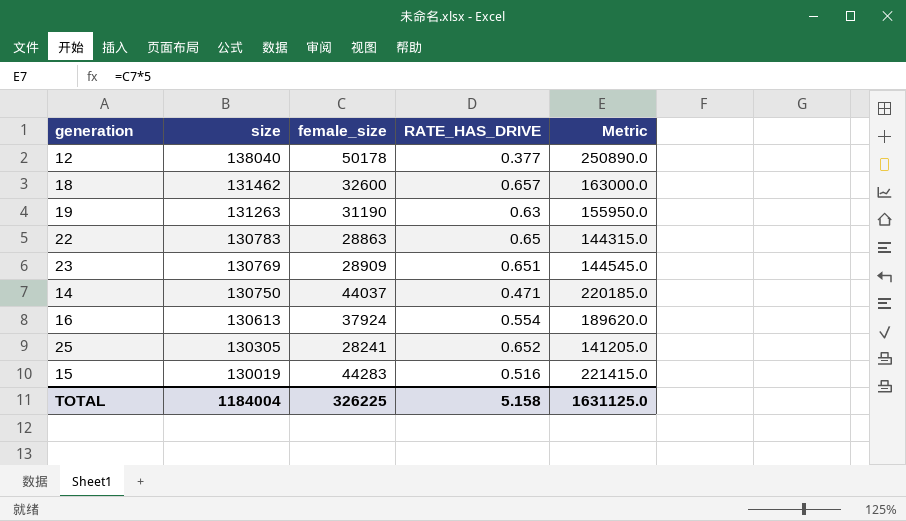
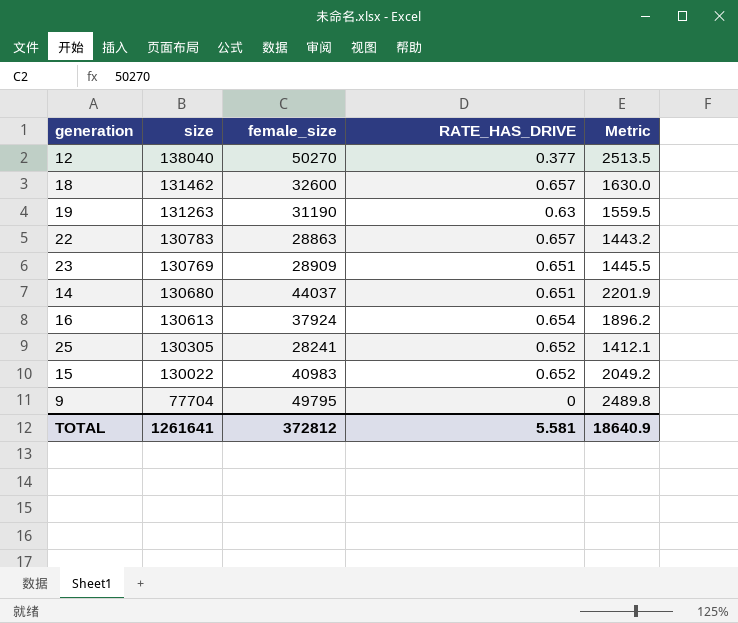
column Metric | formula: [female_size] * 5 -> [female_size] * 0.05
12 | female_size: 50178 -> 50270
22 | RATE_HAS_DRIVE: 0.65 -> 0.657
14 | size: 130750 -> 130680
14 | RATE_HAS_DRIVE: 0.471 -> 0.651
16 | RATE_HAS_DRIVE: 0.554 -> 0.654
15 | size: 130019 -> 130022
15 | female_size: 44283 -> 40983
15 | RATE_HAS_DRIVE: 0.516 -> 0.652
row 9: none -> 77704 | 49795 | 0 | 2489.8
TOTAL | size: 1184004 -> 1261641
TOTAL | female_size: 326225 -> 372812
TOTAL | RATE_HAS_DRIVE: 5.158 -> 5.581
TOTAL | Metric: 1631125.0 -> 18640.9

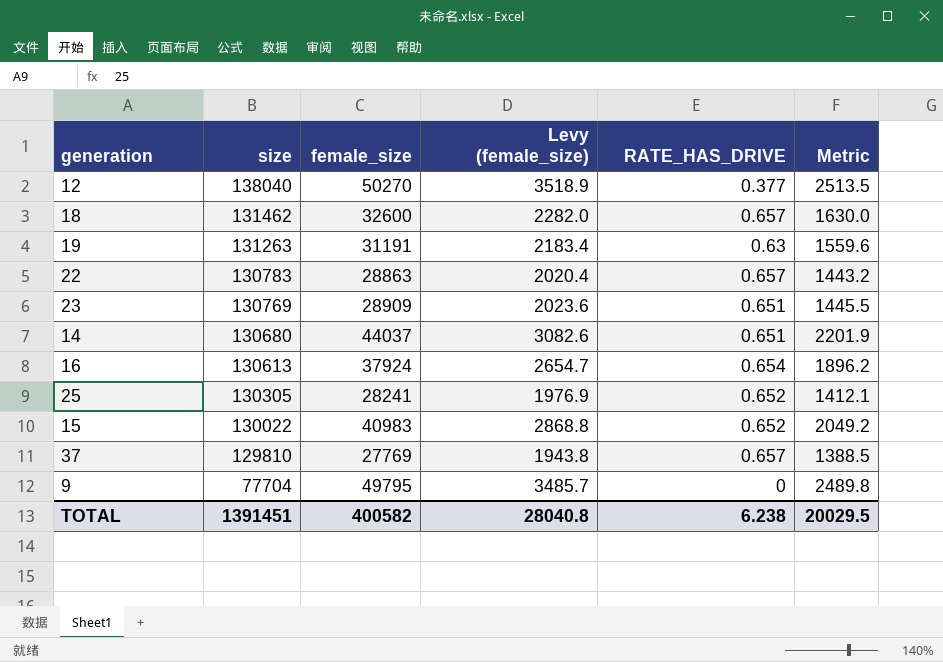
column Levy (female_size) | formula: none -> [female_size] * 0.07
19 | female_size: 31190 -> 31191
19 | Metric: 1559.5 -> 1559.6
row 37: none -> 129810 | 27769 | 1943.8 | 0.657 | 1388.5
TOTAL | size: 1261641 -> 1391451
TOTAL | female_size: 372812 -> 400582
TOTAL | RATE_HAS_DRIVE: 5.581 -> 6.238
TOTAL | Metric: 18640.9 -> 20029.5

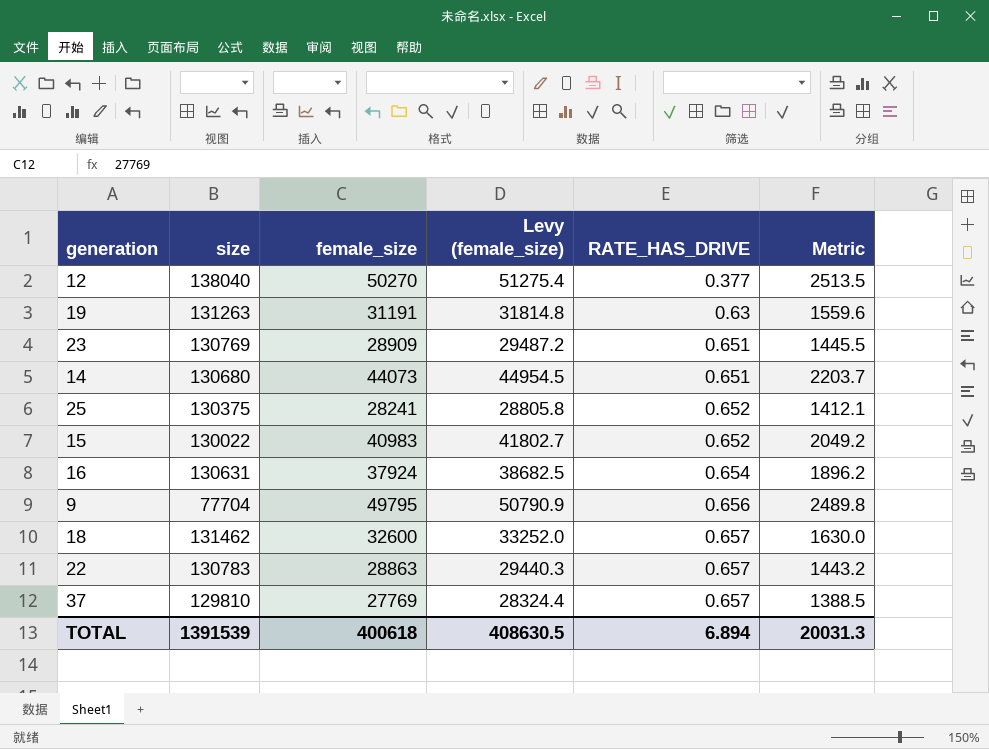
row order: size descending -> RATE_HAS_DRIVE ascending
column Levy (female_size) | formula: [female_size] * 0.07 -> [female_size] * 1.02
14 | female_size: 44037 -> 44073
14 | Metric: 2201.9 -> 2203.7
25 | size: 130305 -> 130375
16 | size: 130613 -> 130631
9 | RATE_HAS_DRIVE: 0 -> 0.656
TOTAL | size: 1391451 -> 1391539
TOTAL | female_size: 400582 -> 400618
TOTAL | Levy (female_size): 28040.8 -> 408630.5
TOTAL | RATE_HAS_DRIVE: 6.238 -> 6.894
TOTAL | Metric: 20029.5 -> 20031.3

